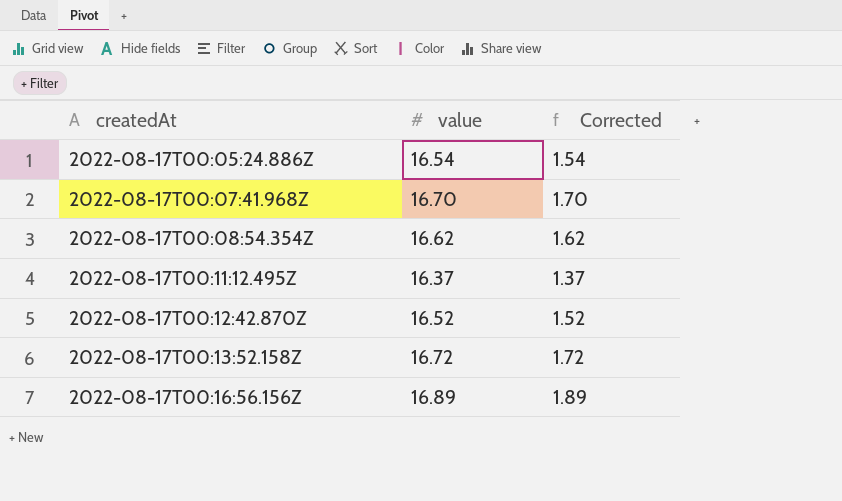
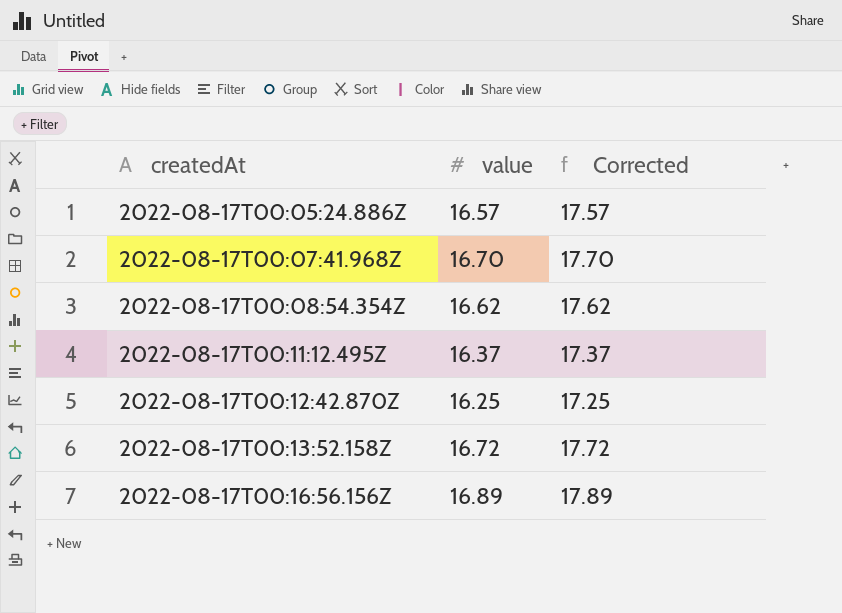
column Corrected | formula: [value] - 15 -> [value] + 1
2022-08-17T00:05:24.886Z | value: 16.54 -> 16.57
2022-08-17T00:12:42.870Z | value: 16.52 -> 16.25

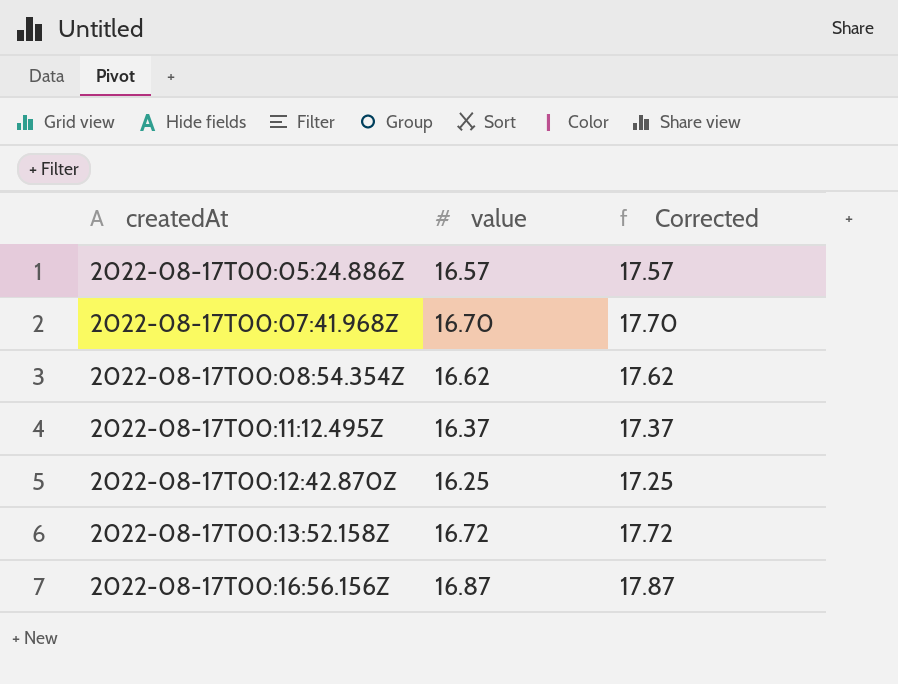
2022-08-17T00:16:56.156Z | value: 16.89 -> 16.87
2022-08-17T00:16:56.156Z | Corrected: 17.89 -> 17.87

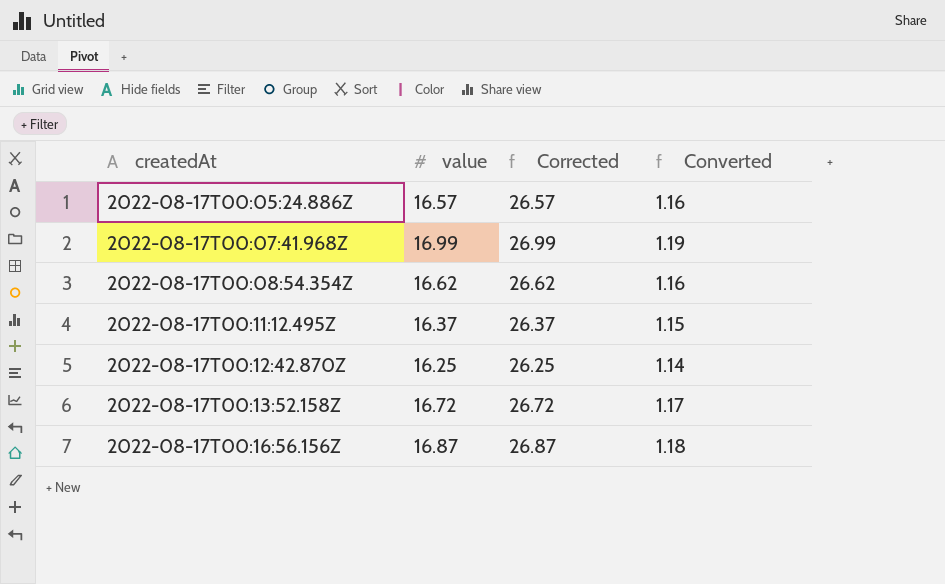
column Corrected | formula: [value] + 1 -> [value] + 10
column Converted | formula: none -> [value] * 0.07
2022-08-17T00:07:41.968Z | value: 16.70 -> 16.99

